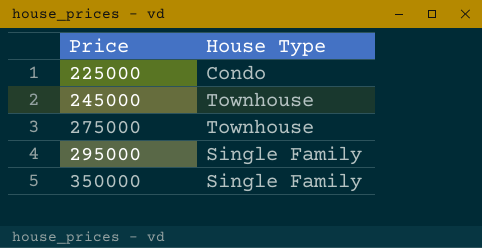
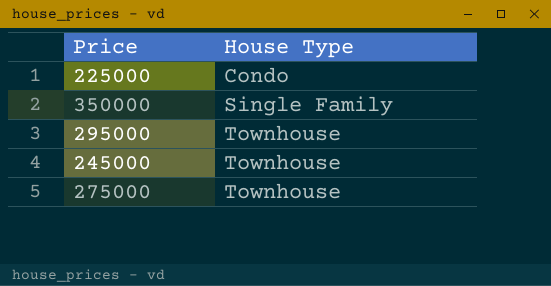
row order: Price ascending -> House Type ascending
295000 | House Type: Single Family -> Townhouse

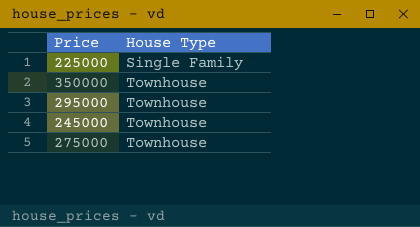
225000 | House Type: Condo -> Single Family
350000 | House Type: Single Family -> Townhouse

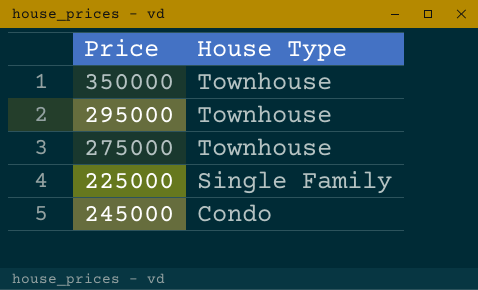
row order: House Type ascending -> House Type descending
245000 | House Type: Townhouse -> Condo

